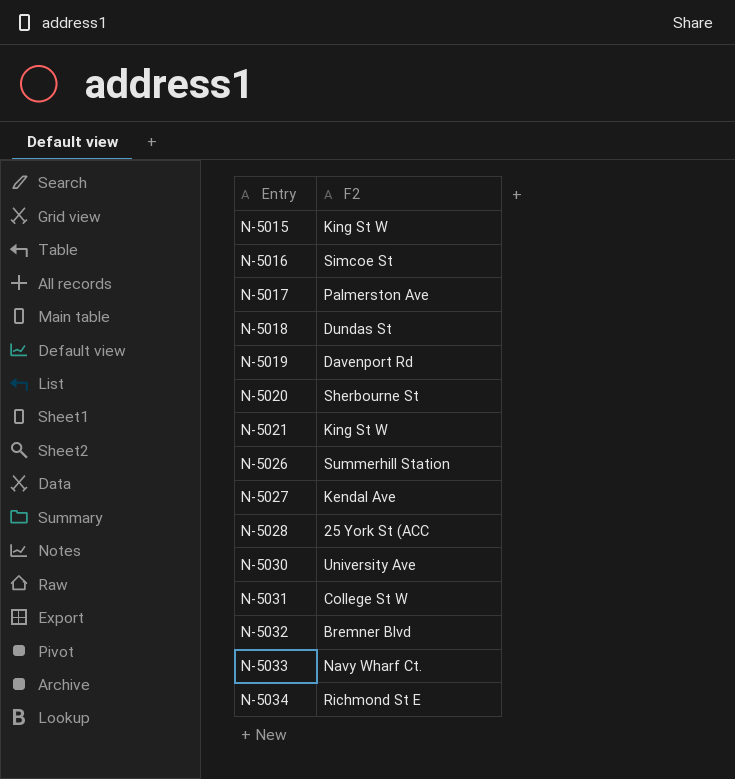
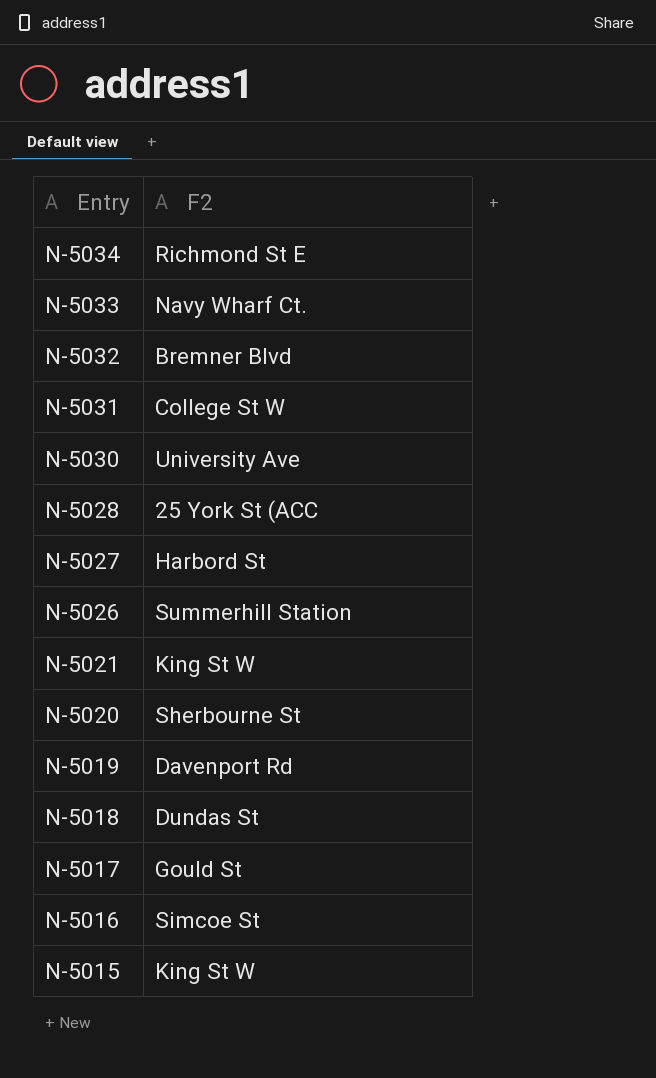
row order: Entry ascending -> Entry descending
N-5027 | F2: Kendal Ave -> Harbord St
N-5017 | F2: Palmerston Ave -> Gould St

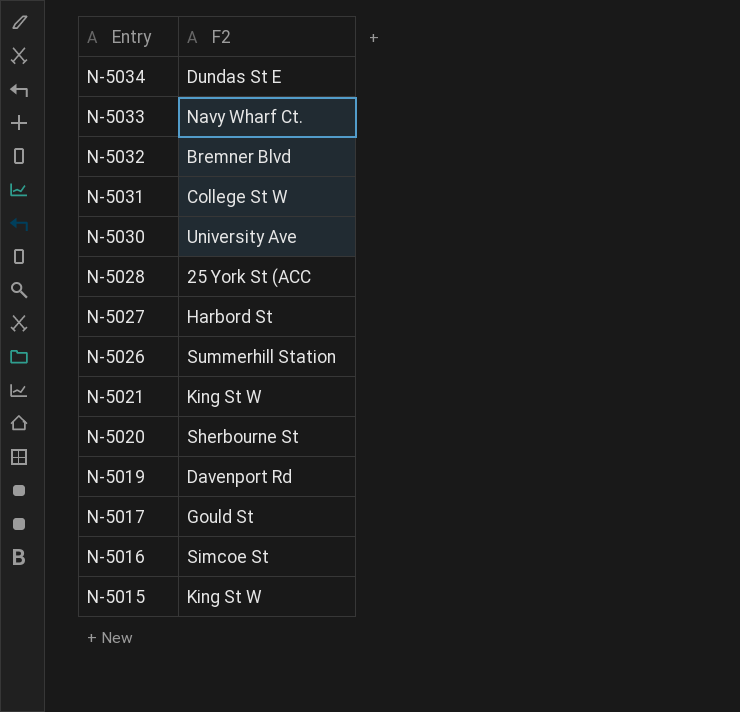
row N-5018: Dundas St -> none
N-5034 | F2: Richmond St E -> Dundas St E

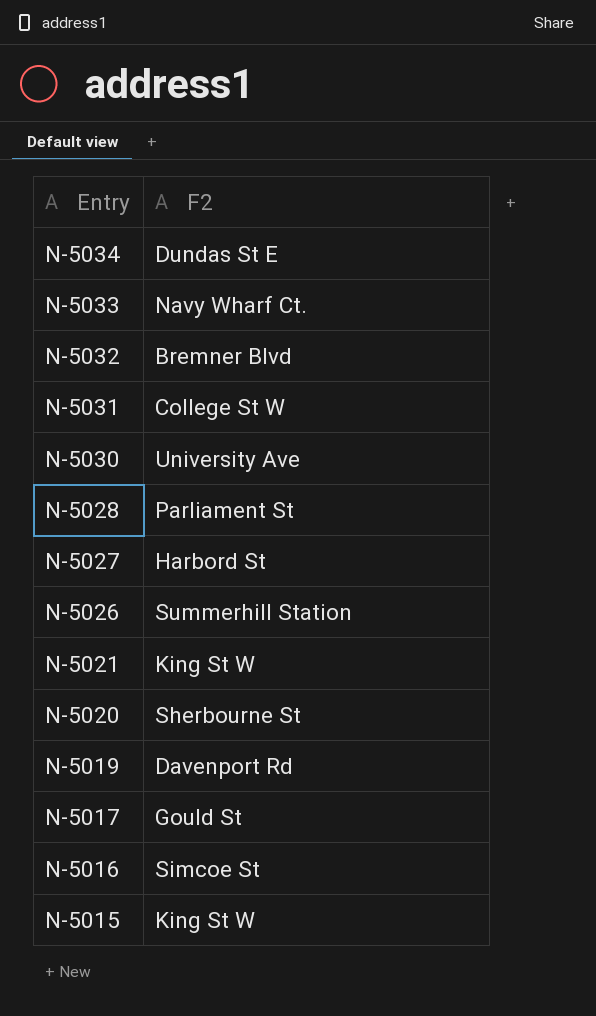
N-5028 | F2: 25 York St (ACC -> Parliament St

